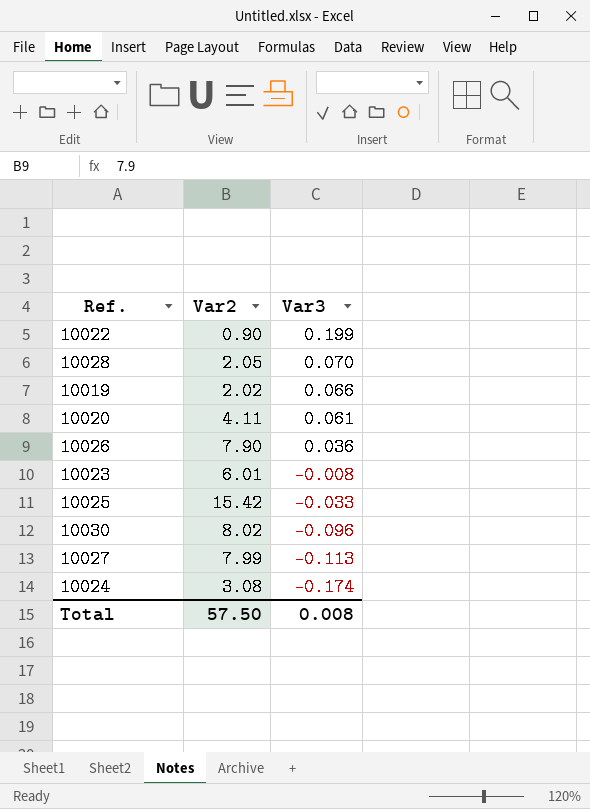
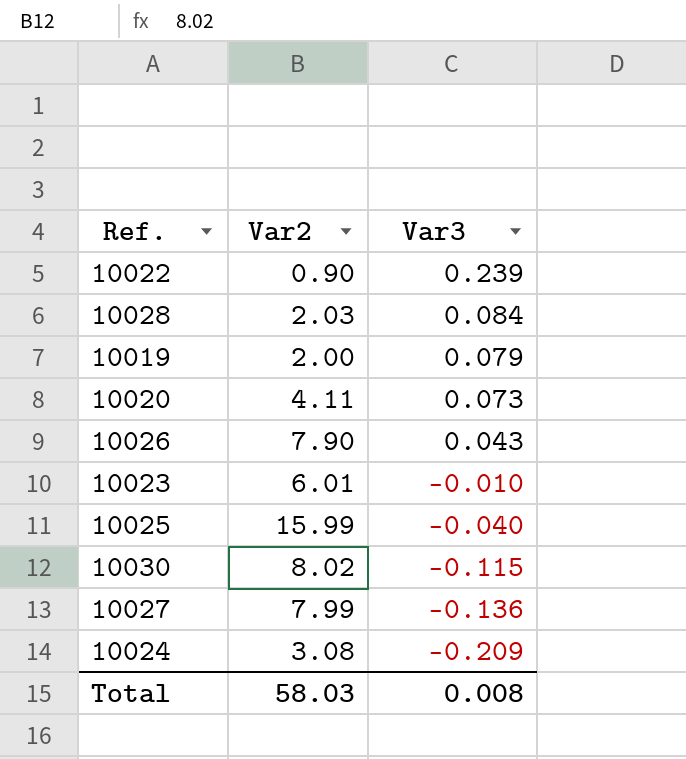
10022 | Var3: 0.199 -> 0.239
10028 | Var2: 2.05 -> 2.03
10028 | Var3: 0.070 -> 0.084
10019 | Var2: 2.02 -> 2.00
10019 | Var3: 0.066 -> 0.079
10020 | Var3: 0.061 -> 0.073
10026 | Var3: 0.036 -> 0.043
10023 | Var3: -0.008 -> -0.010
10025 | Var2: 15.42 -> 15.99
10025 | Var3: -0.033 -> -0.040
10030 | Var3: -0.096 -> -0.115
10027 | Var3: -0.113 -> -0.136
10024 | Var3: -0.174 -> -0.209
Total | Var2: 57.50 -> 58.03

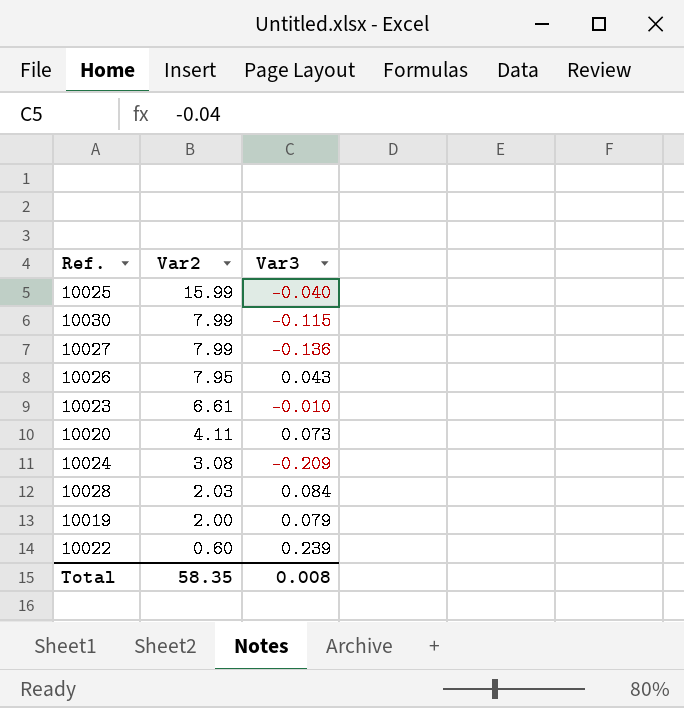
row order: Var3 descending -> Var2 descending
10030 | Var2: 8.02 -> 7.99
10026 | Var2: 7.90 -> 7.95
10023 | Var2: 6.01 -> 6.61
10022 | Var2: 0.90 -> 0.60
Total | Var2: 58.03 -> 58.35

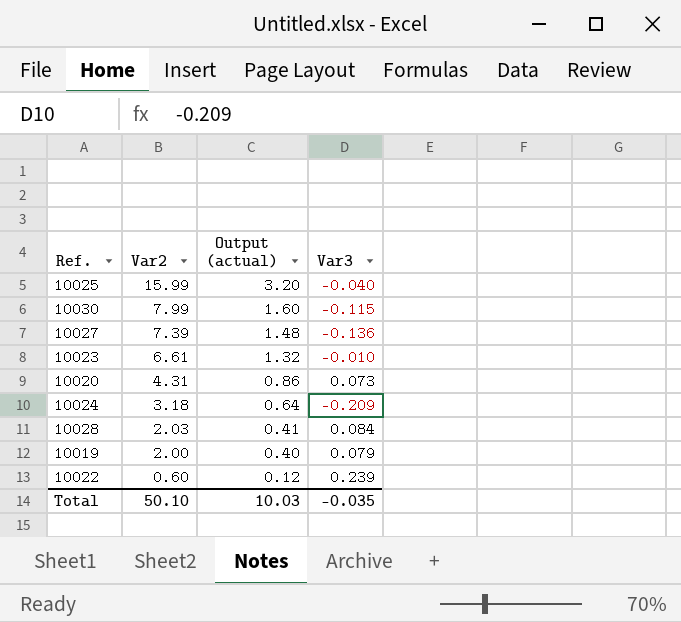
column Output (actual) | formula: none -> [Var2] * 0.2
row 10026: 7.95 | 0.043 -> none
10027 | Var2: 7.99 -> 7.39
10020 | Var2: 4.11 -> 4.31
10024 | Var2: 3.08 -> 3.18
Total | Var2: 58.35 -> 50.10
Total | Var3: 0.008 -> -0.035

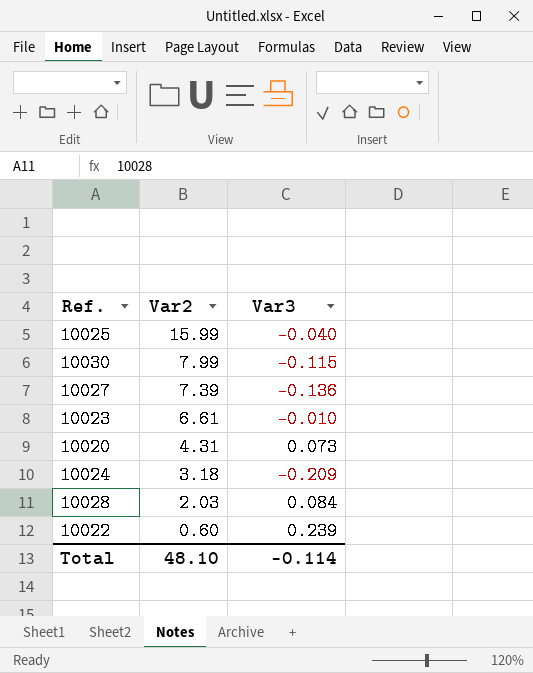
column Output (actual) | formula: [Var2] * 0.2 -> none
row 10019: 2.00 | 0.40 | 0.079 -> none
Total | Var2: 50.10 -> 48.10
Total | Var3: -0.035 -> -0.114

